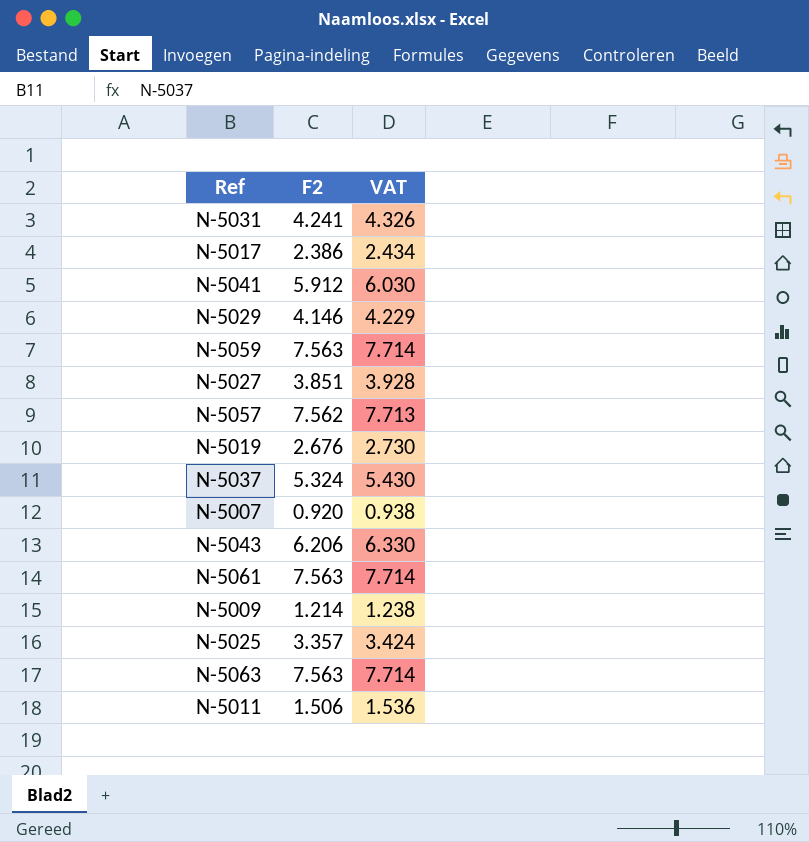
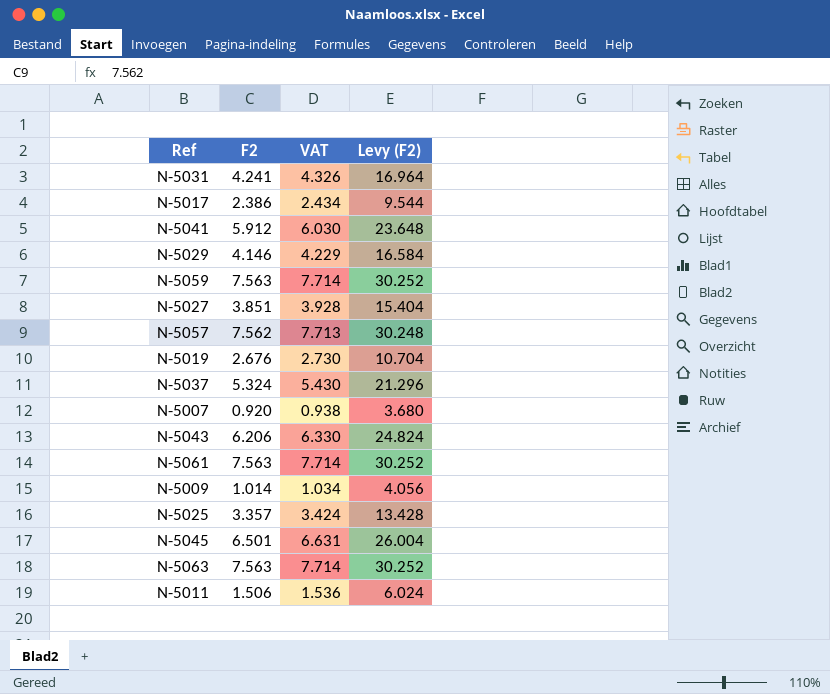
column Levy (F2) | formula: none -> [F2] * 4
N-5009 | F2: 1.214 -> 1.014
N-5009 | VAT: 1.238 -> 1.034
row N-5045: none -> 6.501 | 6.631 | 26.004

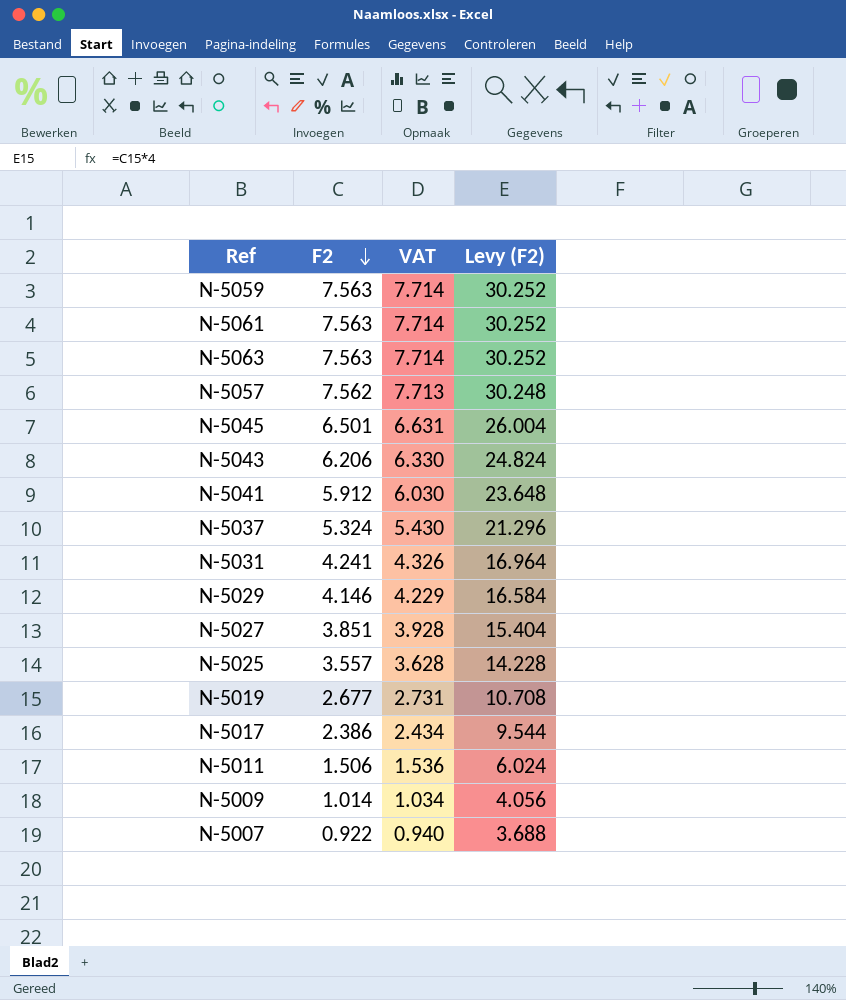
row order: none -> F2 descending
N-5025 | F2: 3.357 -> 3.557
N-5025 | VAT: 3.424 -> 3.628
N-5025 | Levy (F2): 13.428 -> 14.228
N-5019 | F2: 2.676 -> 2.677
N-5019 | VAT: 2.730 -> 2.731
N-5019 | Levy (F2): 10.704 -> 10.708
N-5007 | F2: 0.920 -> 0.922
N-5007 | VAT: 0.938 -> 0.940
N-5007 | Levy (F2): 3.680 -> 3.688

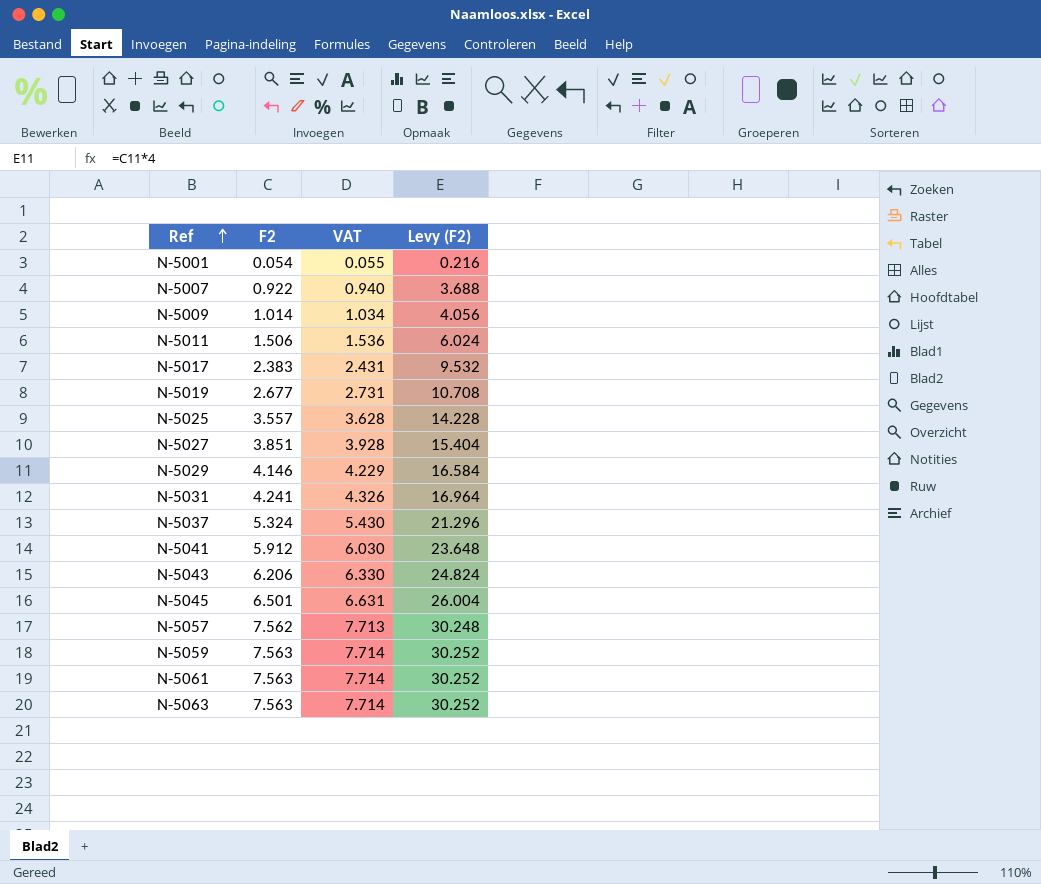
row order: F2 descending -> Ref ascending
row N-5001: none -> 0.054 | 0.055 | 0.216
N-5017 | F2: 2.386 -> 2.383
N-5017 | VAT: 2.434 -> 2.431
N-5017 | Levy (F2): 9.544 -> 9.532

